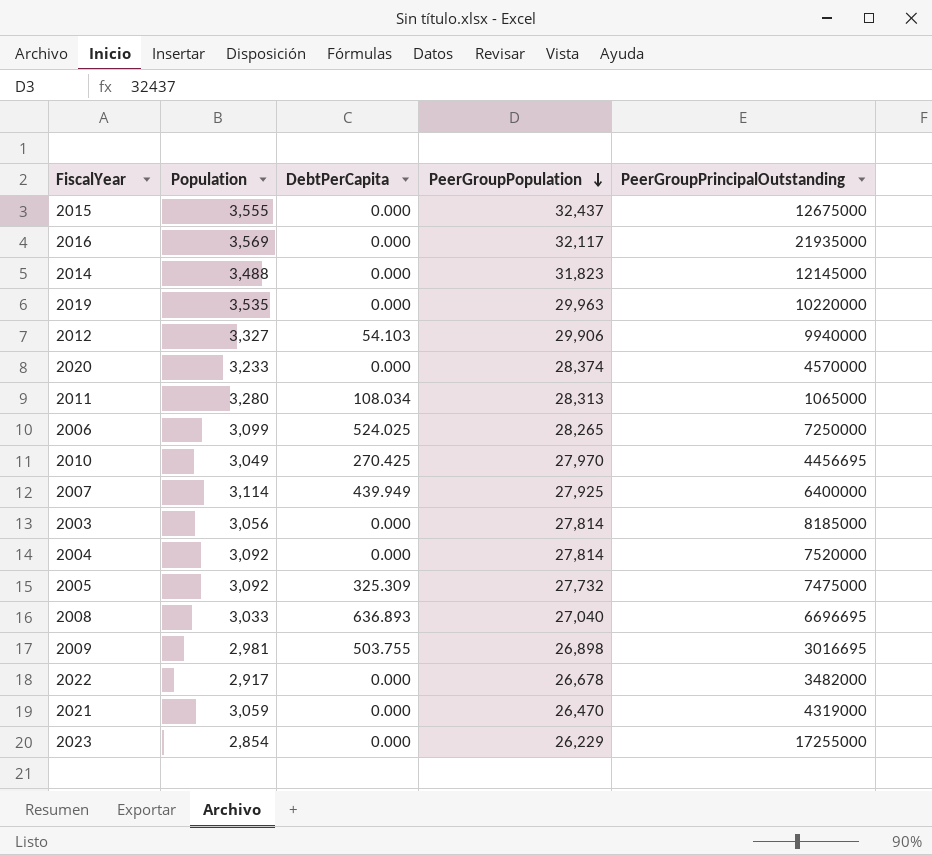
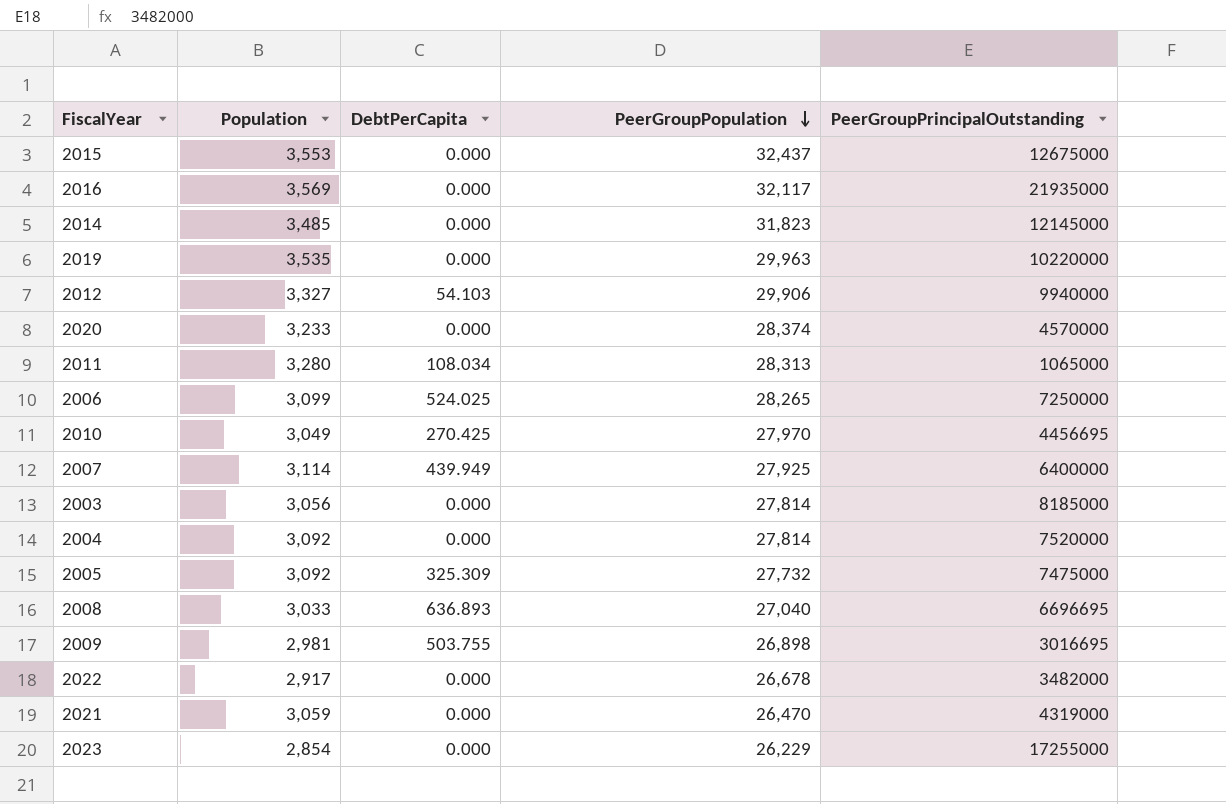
2015 | Population: 3,555 -> 3,553
2014 | Population: 3,488 -> 3,485

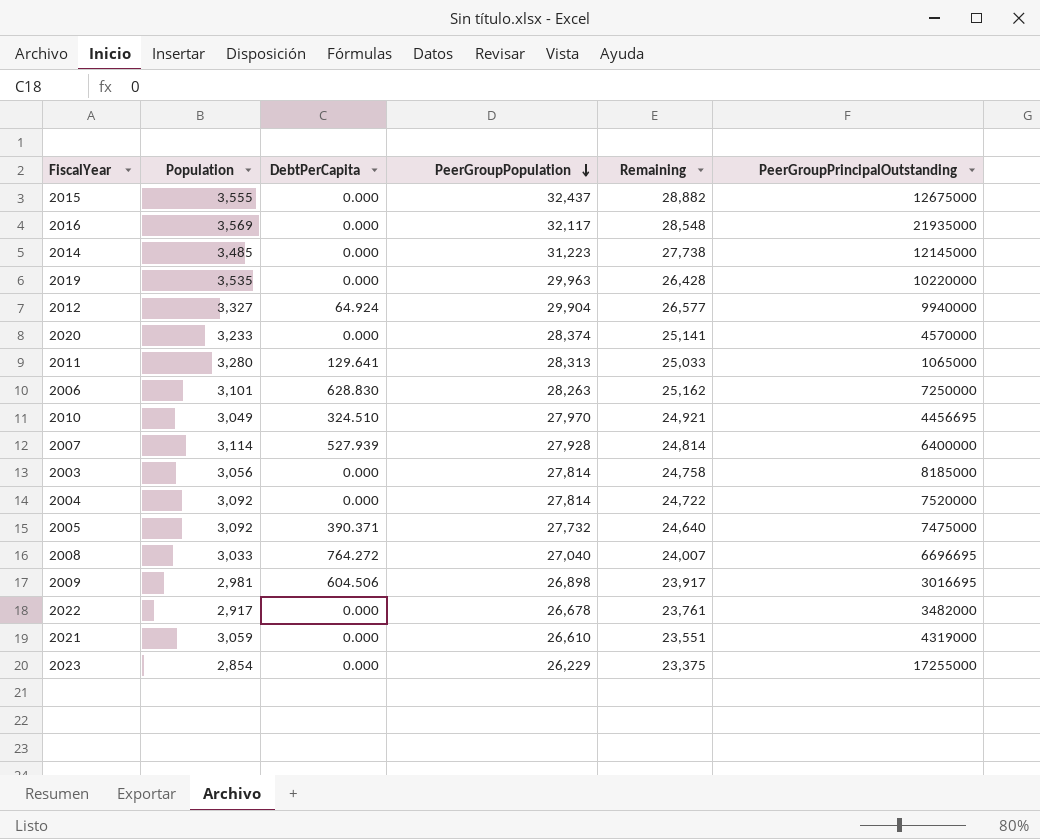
column Remaining | formula: none -> [PeerGroupPopulation] - [Population]
2015 | Population: 3,553 -> 3,555
2014 | PeerGroupPopulation: 31,823 -> 31,223
2012 | DebtPerCapita: 54.103 -> 64.924
2012 | PeerGroupPopulation: 29,906 -> 29,904
2011 | DebtPerCapita: 108.034 -> 129.641
2006 | Population: 3,099 -> 3,101
2006 | DebtPerCapita: 524.025 -> 628.830
2006 | PeerGroupPopulation: 28,265 -> 28,263
2010 | DebtPerCapita: 270.425 -> 324.510
2007 | DebtPerCapita: 439.949 -> 527.939
2007 | PeerGroupPopulation: 27,925 -> 27,928
2005 | DebtPerCapita: 325.309 -> 390.371
2008 | DebtPerCapita: 636.893 -> 764.272
2009 | DebtPerCapita: 503.755 -> 604.506
2021 | PeerGroupPopulation: 26,470 -> 26,610

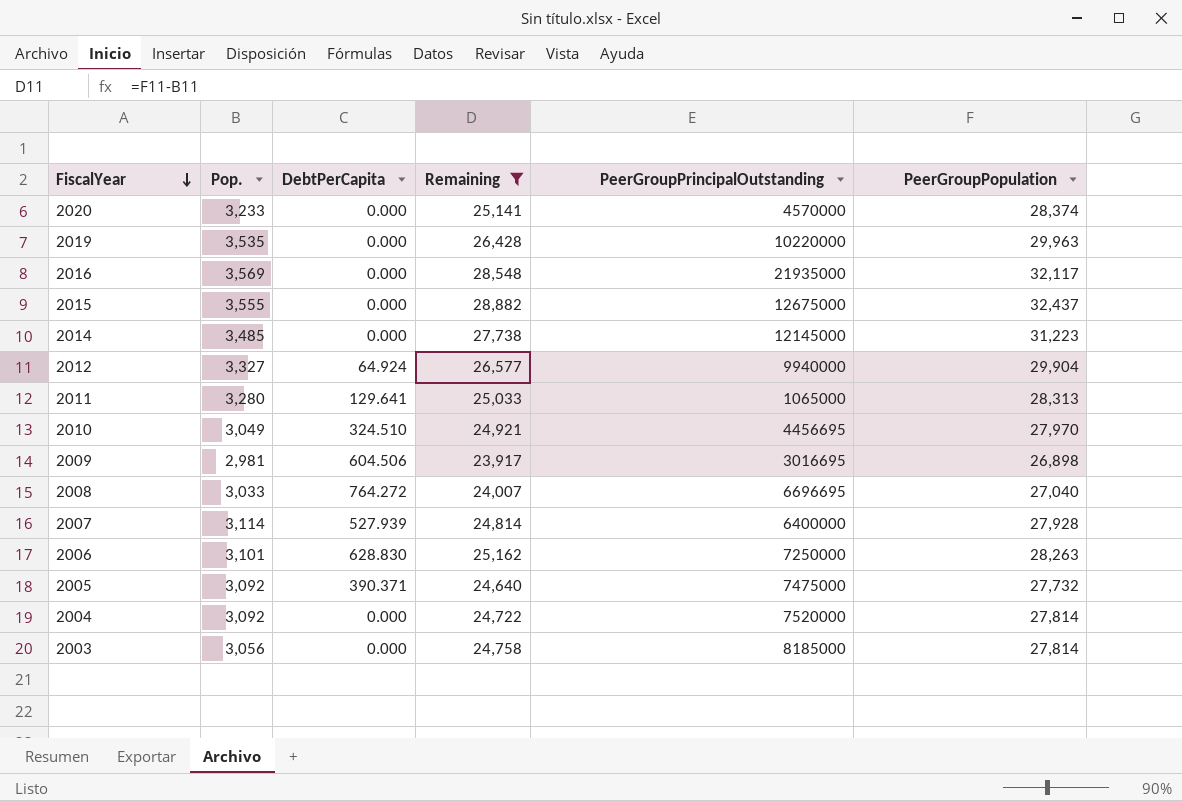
filter: none -> Remaining >= 23,917
row order: PeerGroupPopulation descending -> FiscalYear descending
column name: Population -> Pop.
column PeerGroupPopulation | position: 4 -> 6

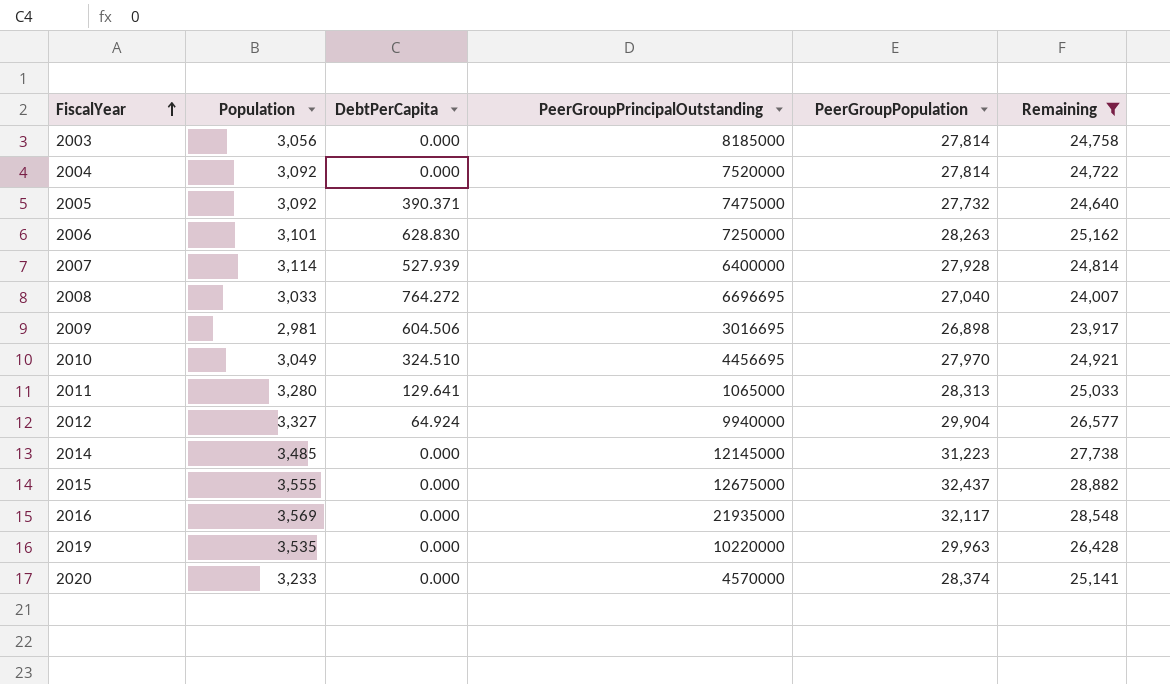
row order: FiscalYear descending -> FiscalYear ascending
column name: Pop. -> Population
column Remaining | position: 4 -> 6

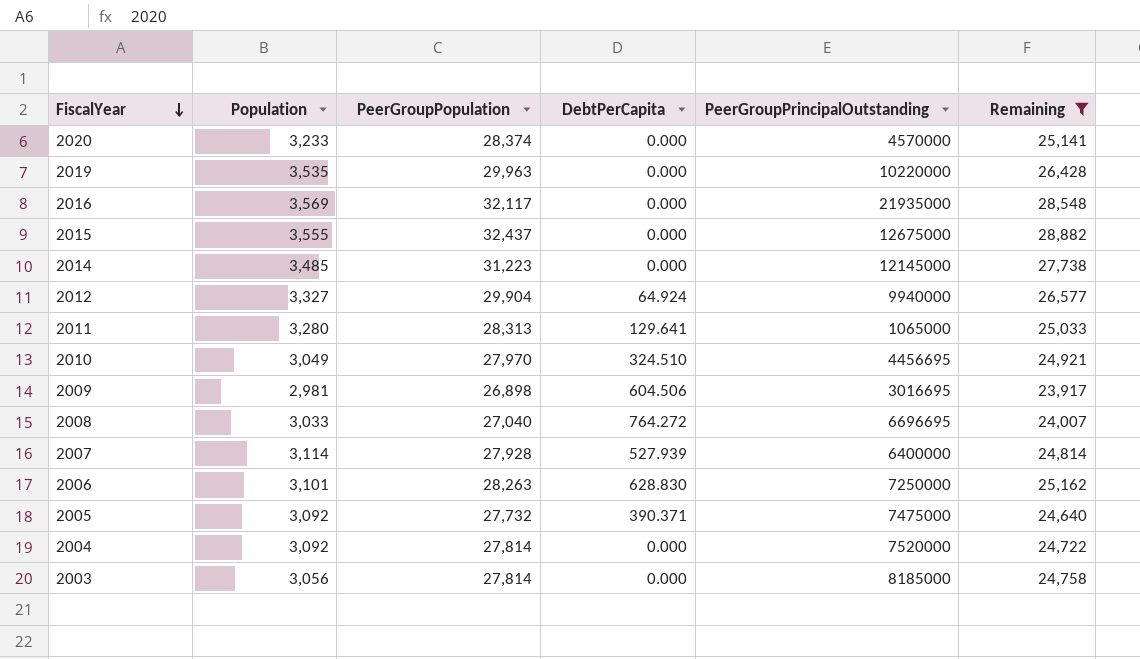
row order: FiscalYear ascending -> FiscalYear descending
column PeerGroupPopulation | position: 5 -> 3

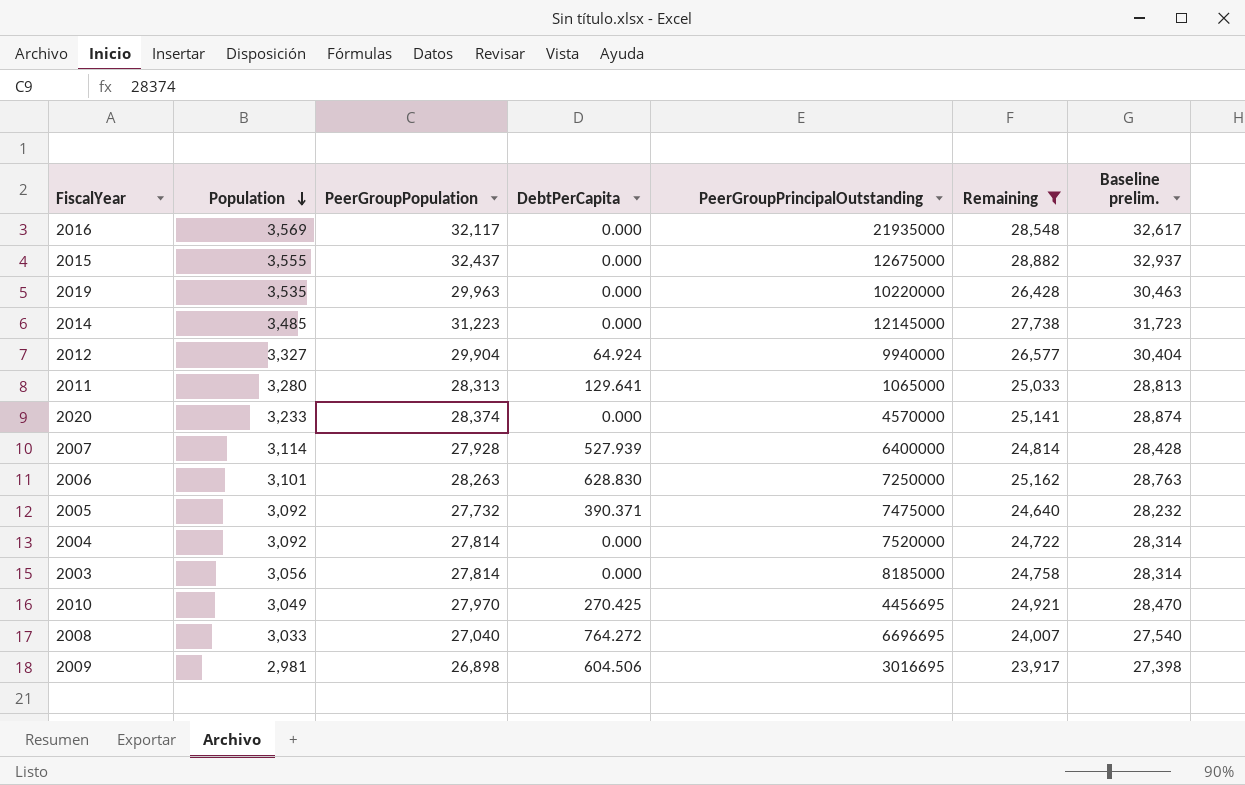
row order: FiscalYear descending -> Population descending
column Baseline prelim. | formula: none -> [PeerGroupPopulation] + 500
2010 | DebtPerCapita: 324.510 -> 270.425

